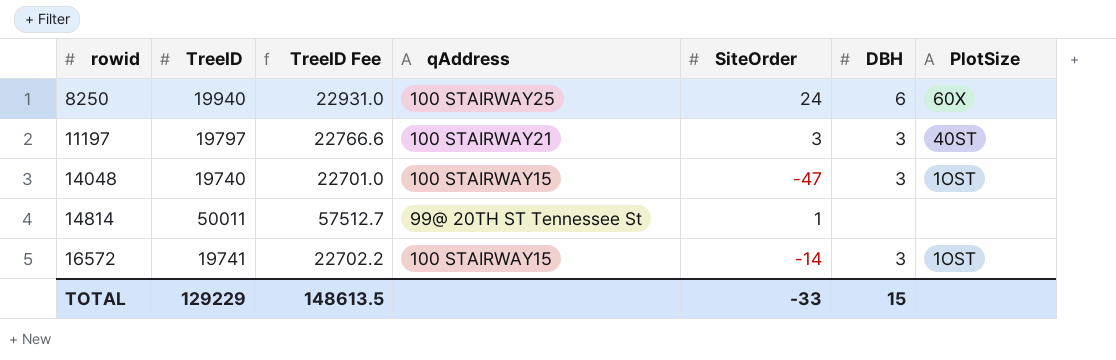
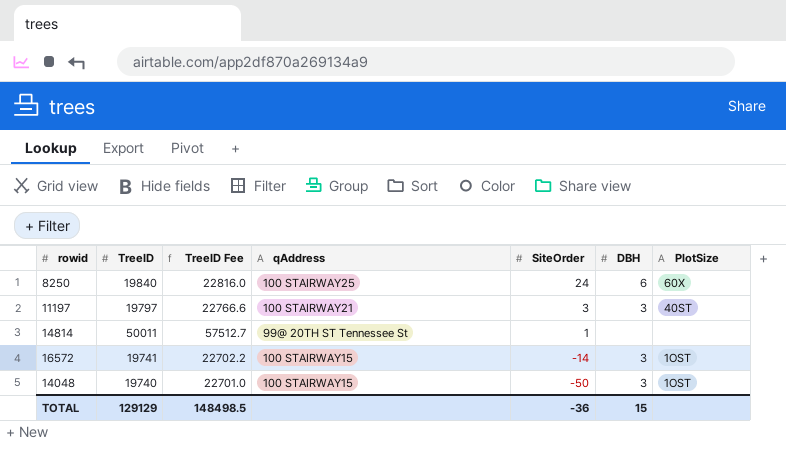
row order: rowid ascending -> SiteOrder descending
8250 | TreeID: 19940 -> 19840
8250 | TreeID Fee: 22931.0 -> 22816.0
14048 | SiteOrder: -47 -> -50
TOTAL | TreeID: 129229 -> 129129
TOTAL | TreeID Fee: 148613.5 -> 148498.5
TOTAL | SiteOrder: -33 -> -36

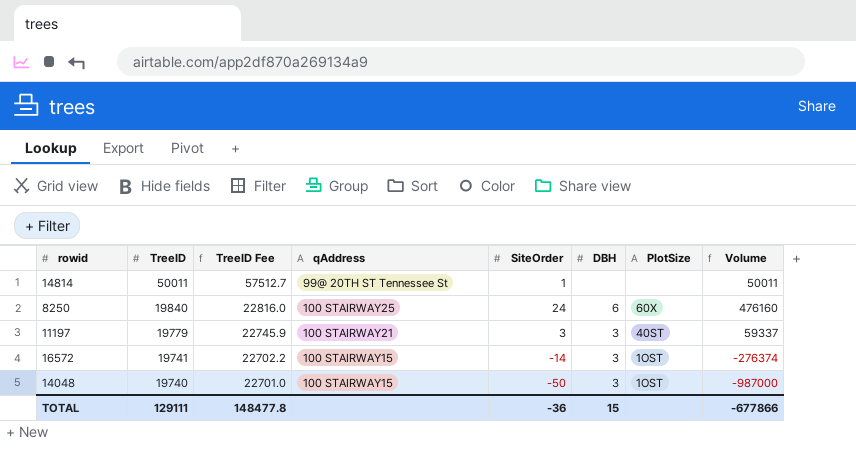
row order: SiteOrder descending -> TreeID descending
column Volume | formula: none -> [TreeID] * [SiteOrder]
11197 | TreeID: 19797 -> 19779
11197 | TreeID Fee: 22766.6 -> 22745.9
TOTAL | TreeID: 129129 -> 129111
TOTAL | TreeID Fee: 148498.5 -> 148477.8

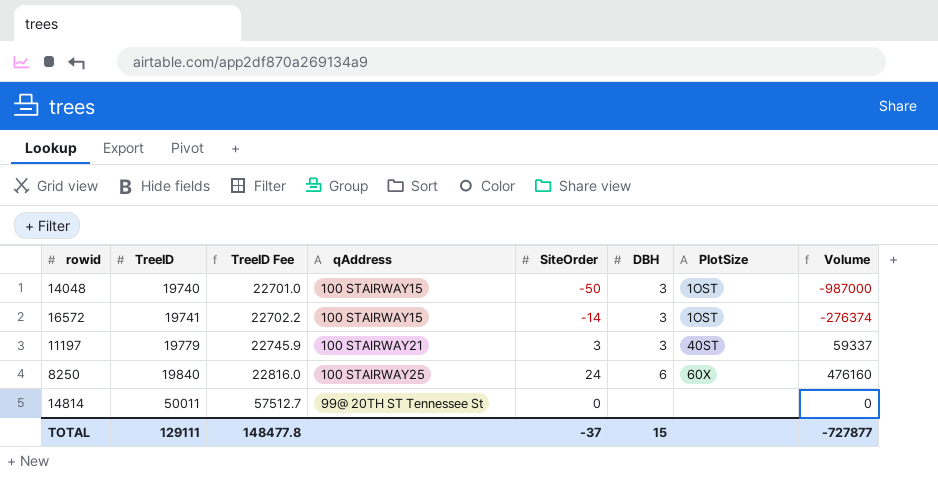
row order: TreeID descending -> TreeID ascending
14814 | SiteOrder: 1 -> 0
14814 | Volume: 50011 -> 0
TOTAL | SiteOrder: -36 -> -37
TOTAL | Volume: -677866 -> -727877

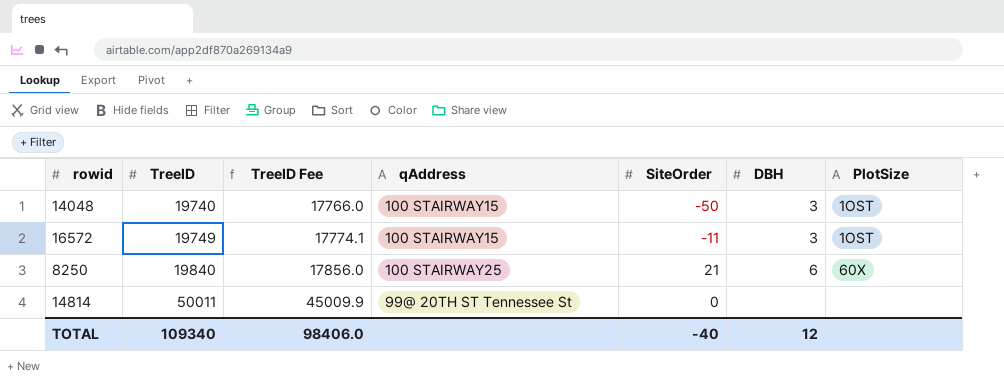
column Volume | formula: [TreeID] * [SiteOrder] -> none
column TreeID Fee | formula: [TreeID] * 1.15 -> [TreeID] * 0.9
row 11197: 19779 | 22745.9 | 100 STAIRWAY21 | 3 | 3 | 40ST | 59337 -> none
16572 | TreeID: 19741 -> 19749
16572 | SiteOrder: -14 -> -11
8250 | SiteOrder: 24 -> 21
TOTAL | TreeID: 129111 -> 109340
TOTAL | TreeID Fee: 148477.8 -> 98406.0
TOTAL | SiteOrder: -37 -> -40
TOTAL | DBH: 15 -> 12

